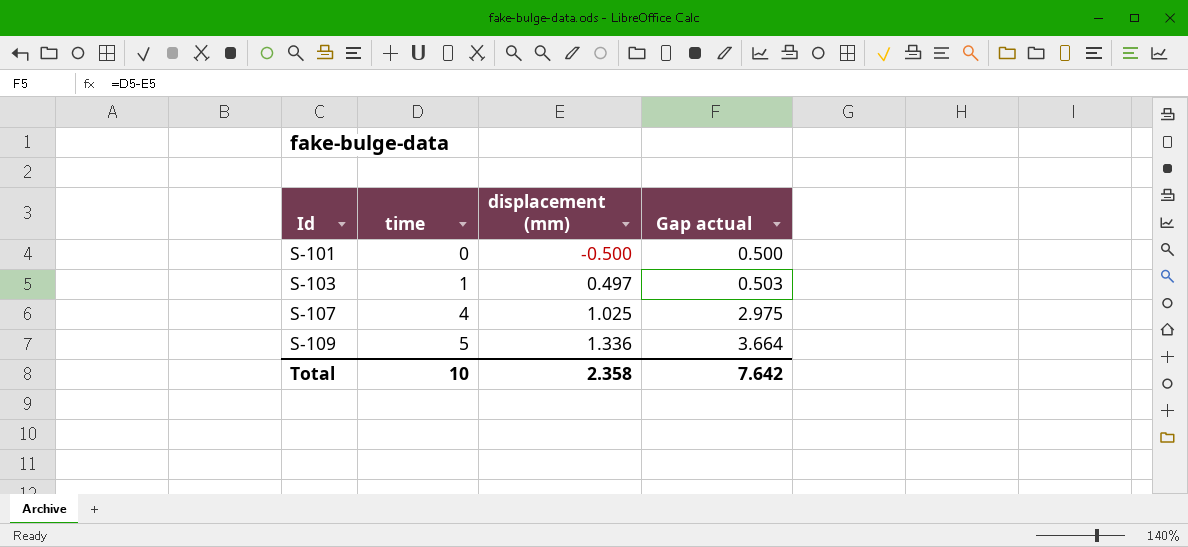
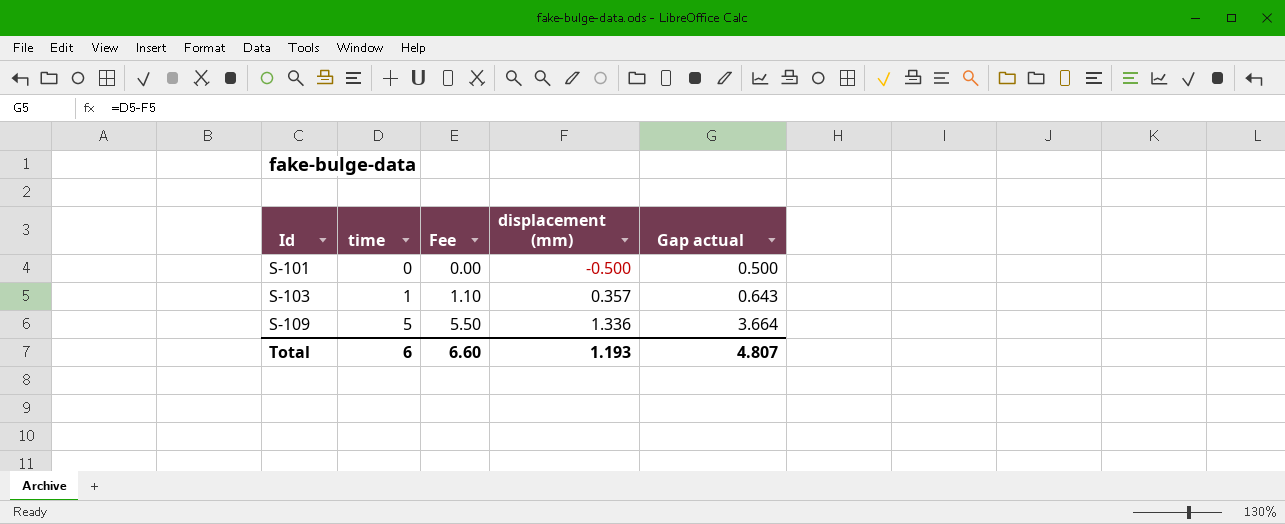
column Fee | formula: none -> [time] * 1.1
row S-107: 4 | 1.025 | 2.975 -> none
S-103 | displacement (mm): 0.497 -> 0.357
S-103 | Gap actual: 0.503 -> 0.643
Total | time: 10 -> 6
Total | displacement (mm): 2.358 -> 1.193
Total | Gap actual: 7.642 -> 4.807

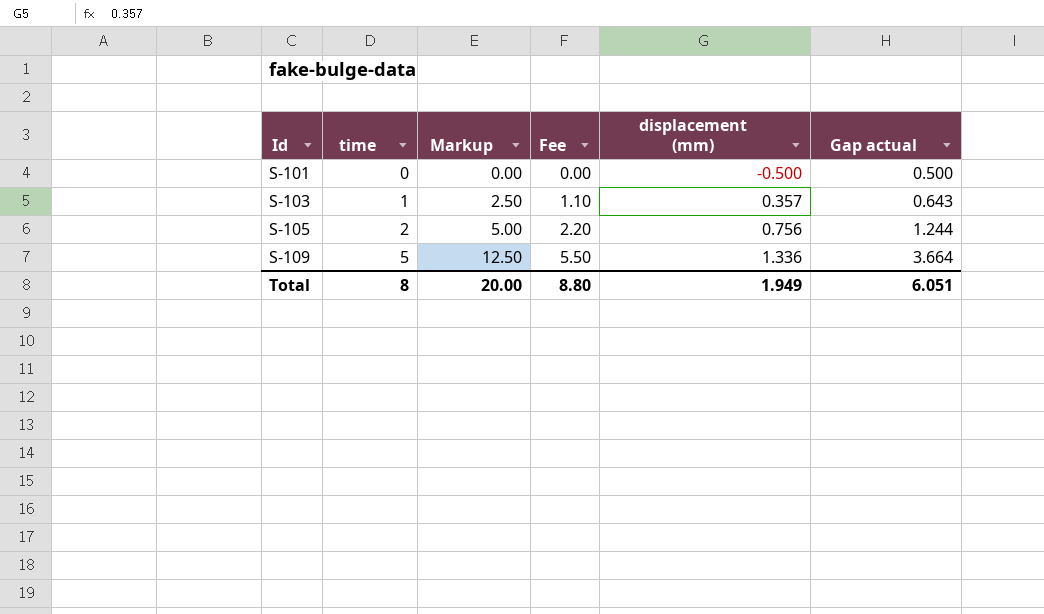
column Markup | formula: none -> [time] * 2.5
row S-105: none -> 2 | 5.00 | 2.20 | 0.756 | 1.244
Total | time: 6 -> 8
Total | Fee: 6.60 -> 8.80
Total | displacement (mm): 1.193 -> 1.949
Total | Gap actual: 4.807 -> 6.051

